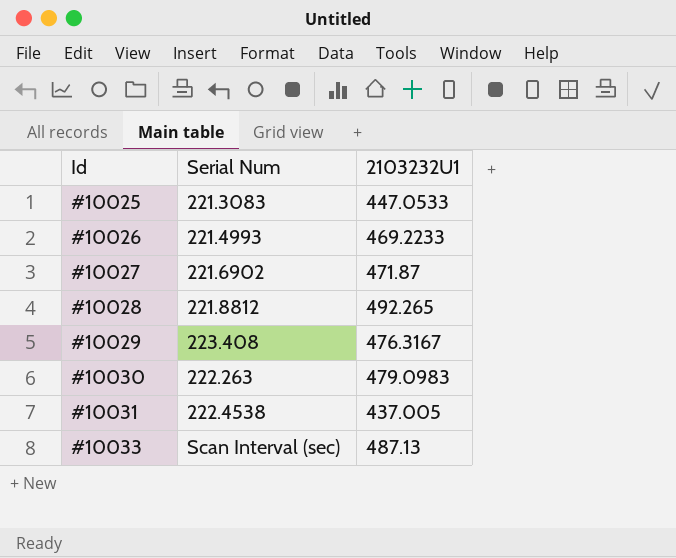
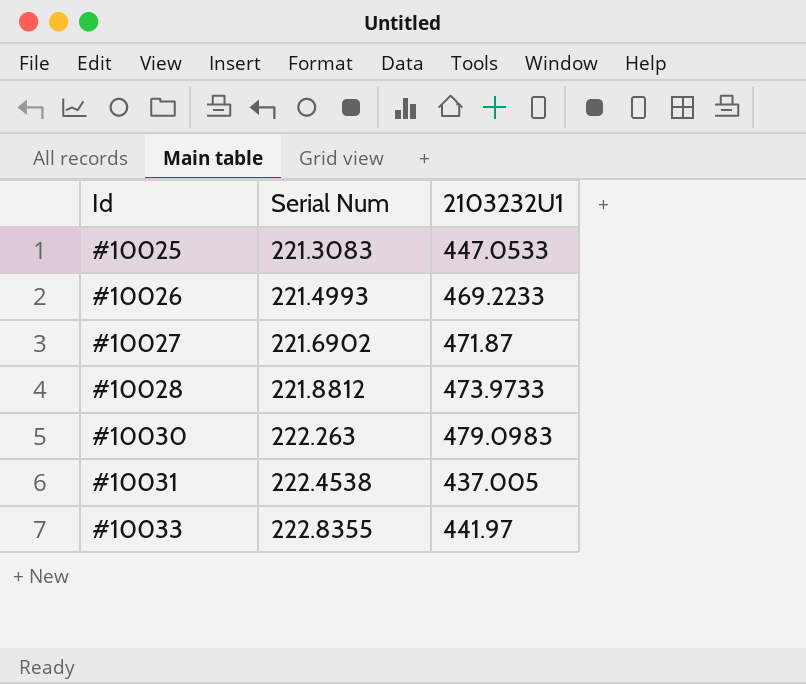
row #10029: 223.408 | 476.3167 -> none
#10028 | 2103232U1: 492.265 -> 473.9733
#10033 | Serial Num: Scan Interval (sec) -> 222.8355
#10033 | 2103232U1: 487.13 -> 441.97

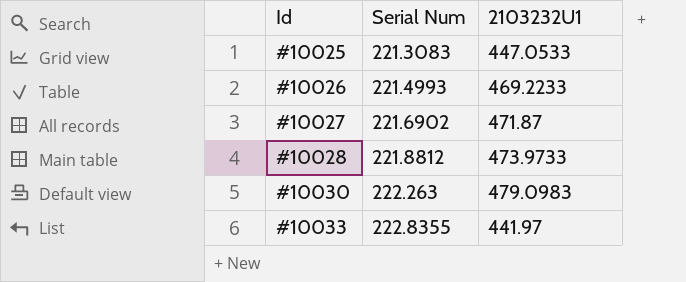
row #10031: 222.4538 | 437.005 -> none

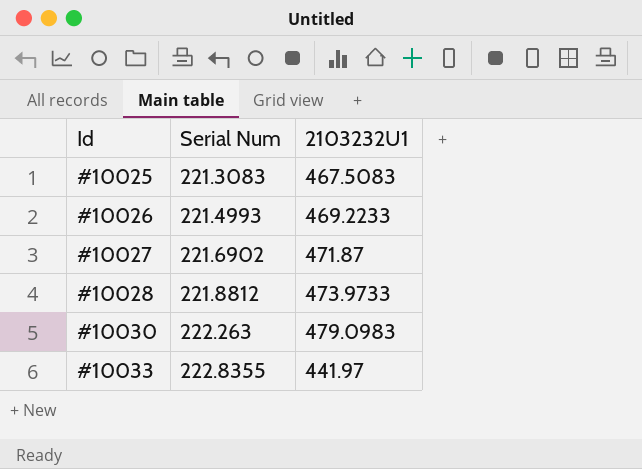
#10025 | 2103232U1: 447.0533 -> 467.5083

